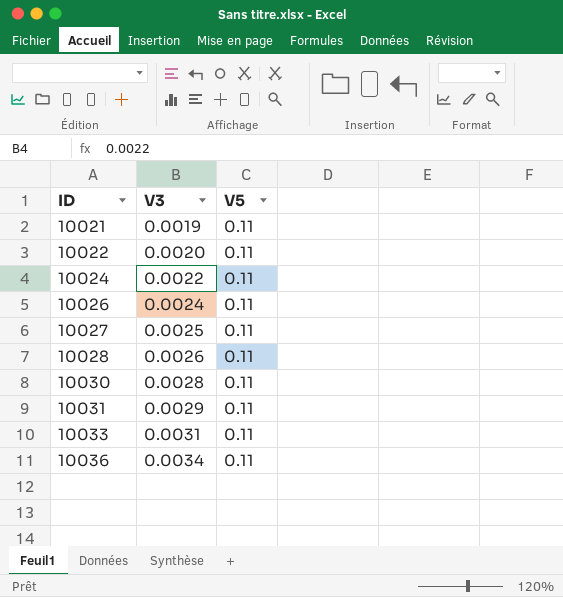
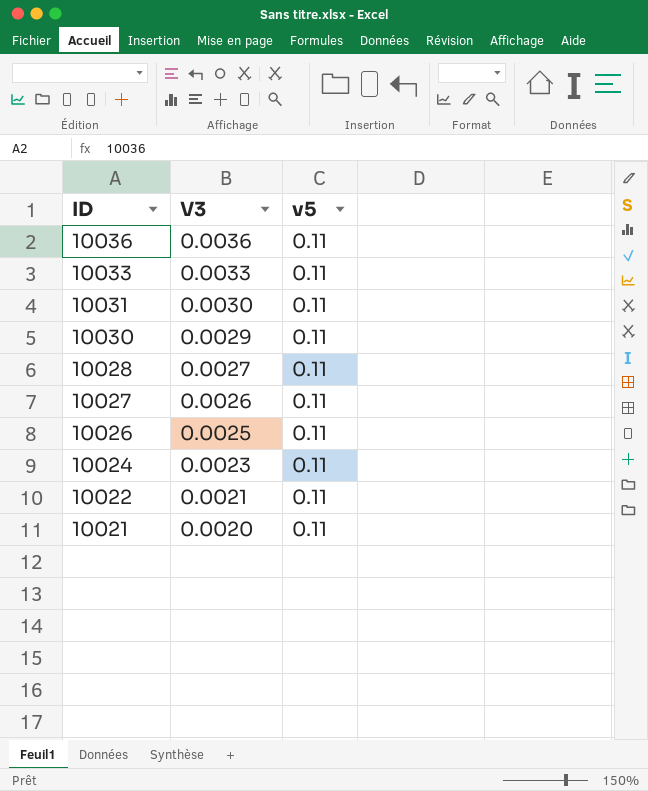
row order: ID ascending -> ID descending
column name: V5 -> v5
10036 | V3: 0.0034 -> 0.0036
10033 | V3: 0.0031 -> 0.0033
10031 | V3: 0.0029 -> 0.0030
10030 | V3: 0.0028 -> 0.0029
10028 | V3: 0.0026 -> 0.0027
10027 | V3: 0.0025 -> 0.0026
10026 | V3: 0.0024 -> 0.0025
10024 | V3: 0.0022 -> 0.0023
10022 | V3: 0.0020 -> 0.0021
10021 | V3: 0.0019 -> 0.0020

